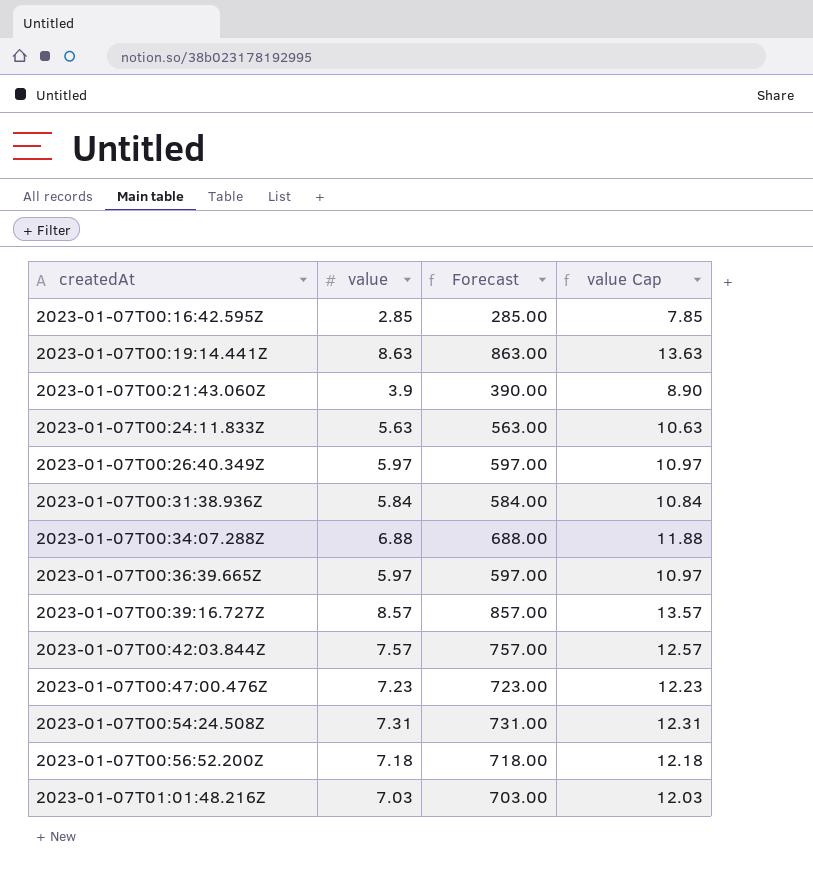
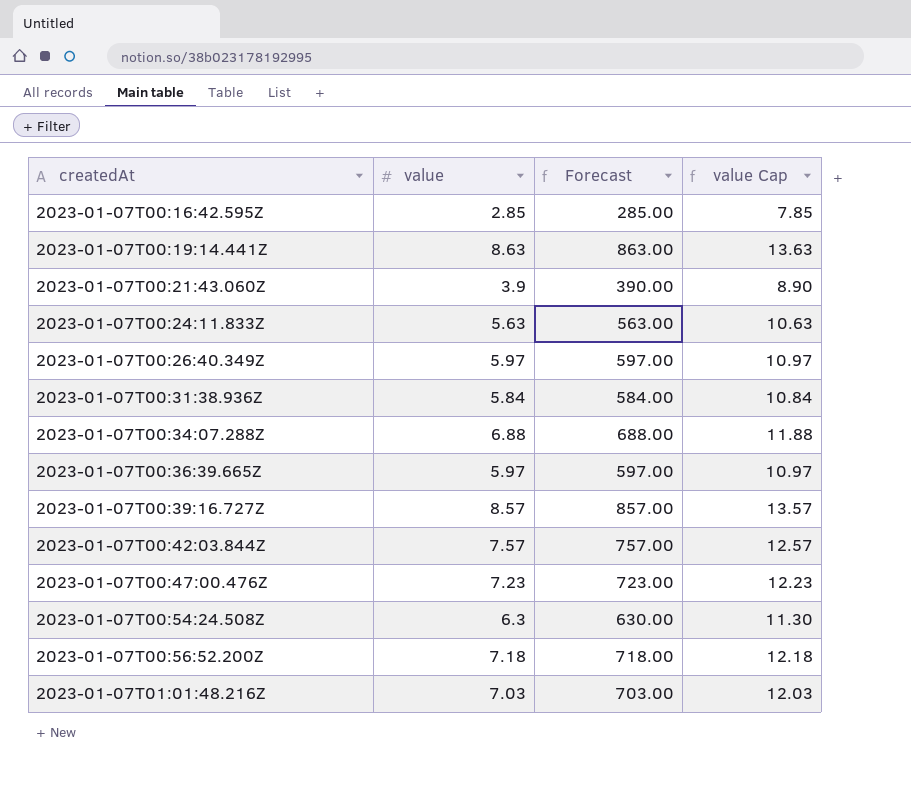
2023-01-07T00:54:24.508Z | value: 7.31 -> 6.3
2023-01-07T00:54:24.508Z | Forecast: 731.00 -> 630.00
2023-01-07T00:54:24.508Z | value Cap: 12.31 -> 11.30

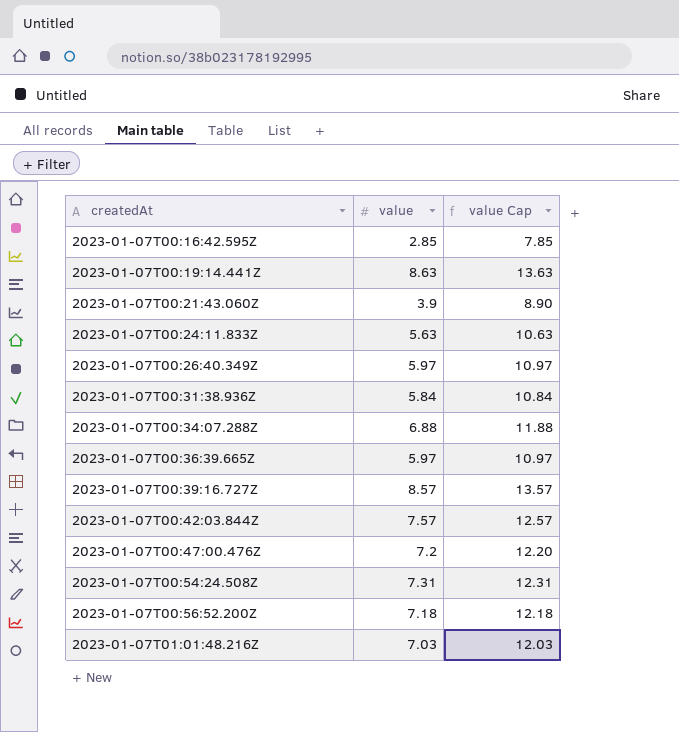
column Forecast | formula: [value] * 100 -> none
2023-01-07T00:47:00.476Z | value: 7.23 -> 7.2
2023-01-07T00:47:00.476Z | value Cap: 12.23 -> 12.20
2023-01-07T00:54:24.508Z | value: 6.3 -> 7.31
2023-01-07T00:54:24.508Z | value Cap: 11.30 -> 12.31

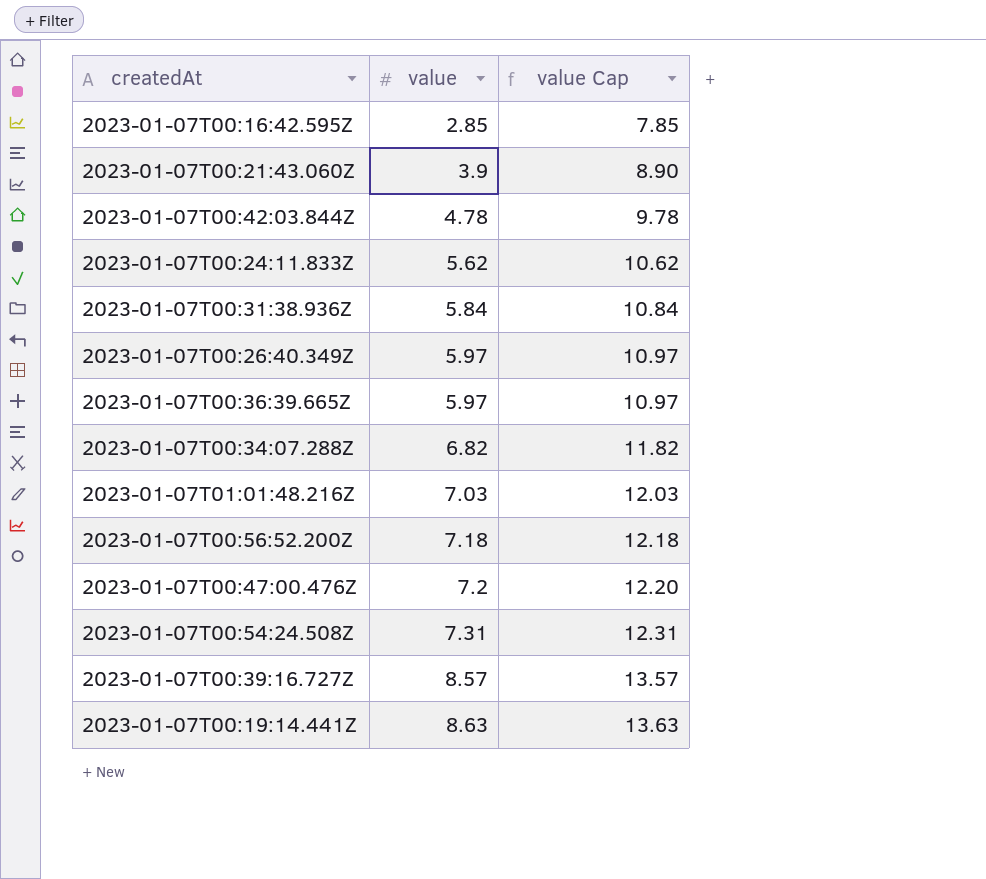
row order: createdAt ascending -> value ascending
2023-01-07T00:42:03.844Z | value: 7.57 -> 4.78
2023-01-07T00:42:03.844Z | value Cap: 12.57 -> 9.78
2023-01-07T00:24:11.833Z | value: 5.63 -> 5.62
2023-01-07T00:24:11.833Z | value Cap: 10.63 -> 10.62
2023-01-07T00:34:07.288Z | value: 6.88 -> 6.82
2023-01-07T00:34:07.288Z | value Cap: 11.88 -> 11.82

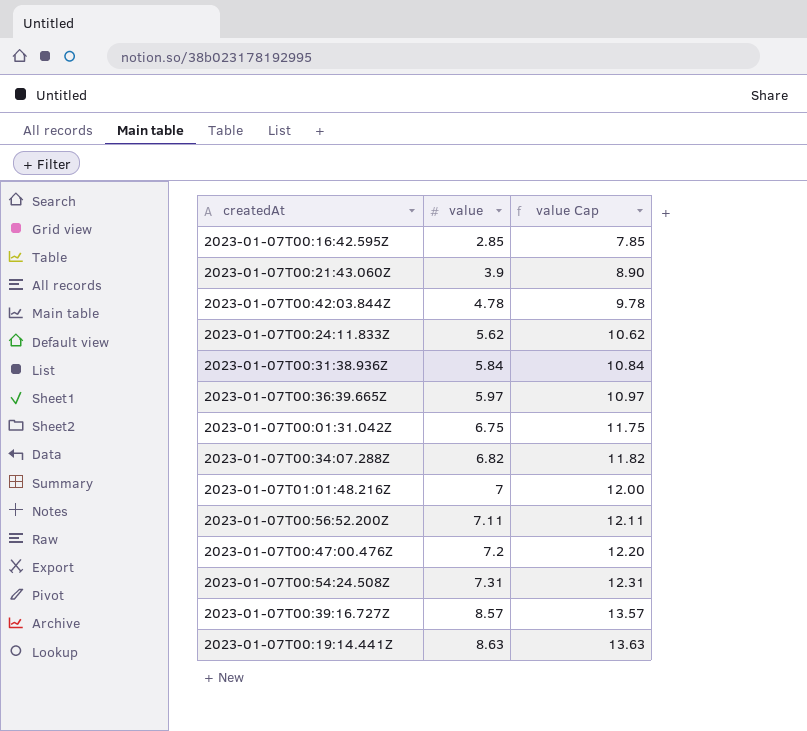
row 2023-01-07T00:26:40.349Z: 5.97 | 10.97 -> none
row 2023-01-07T00:01:31.042Z: none -> 6.75 | 11.75
2023-01-07T01:01:48.216Z | value: 7.03 -> 7
2023-01-07T01:01:48.216Z | value Cap: 12.03 -> 12.00
2023-01-07T00:56:52.200Z | value: 7.18 -> 7.11
2023-01-07T00:56:52.200Z | value Cap: 12.18 -> 12.11

